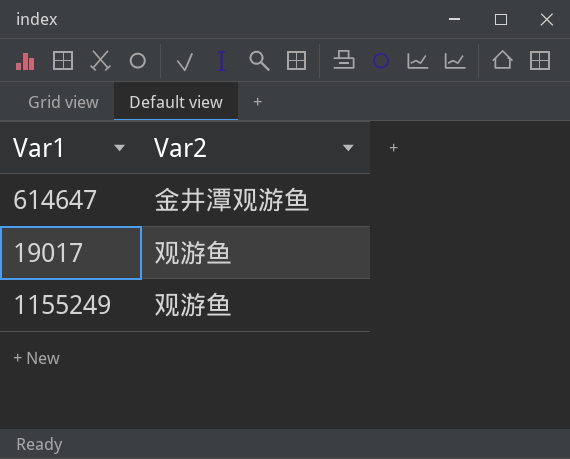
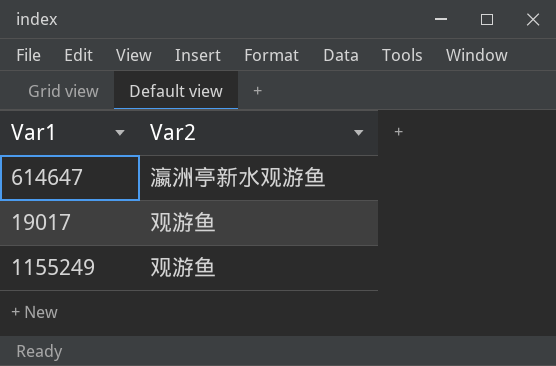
614647 | Var2: 金井潭观游鱼 -> 瀛洲亭新水观游鱼

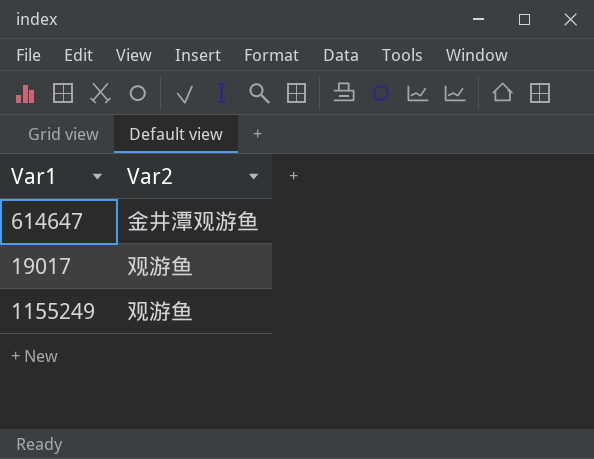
614647 | Var2: 瀛洲亭新水观游鱼 -> 金井潭观游鱼

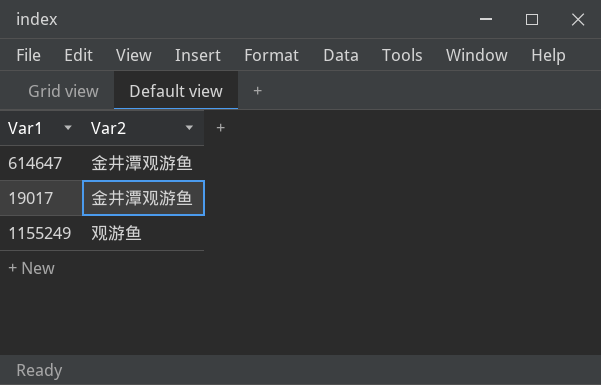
19017 | Var2: 观游鱼 -> 金井潭观游鱼

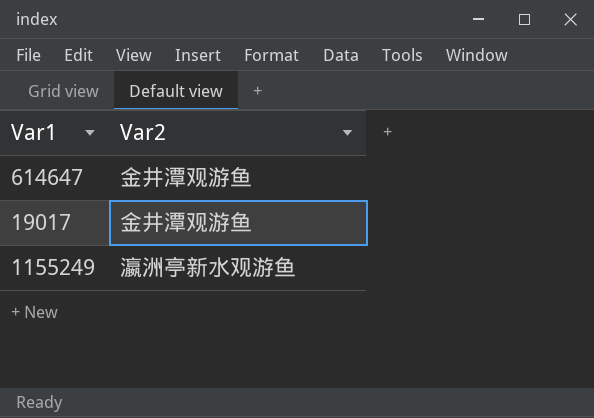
1155249 | Var2: 观游鱼 -> 瀛洲亭新水观游鱼

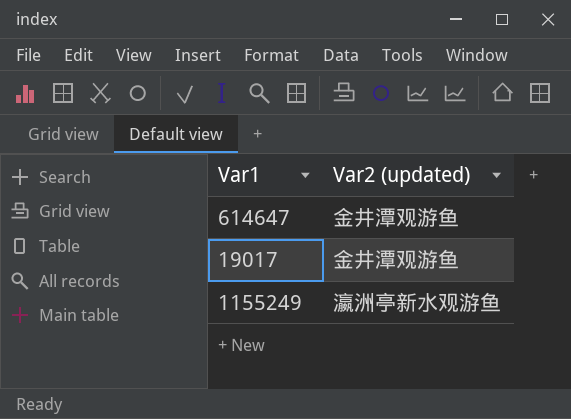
column name: Var2 -> Var2 (updated)

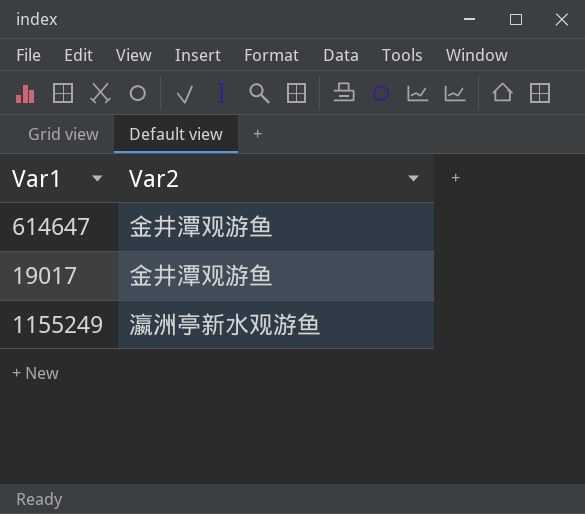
column name: Var2 (updated) -> Var2

